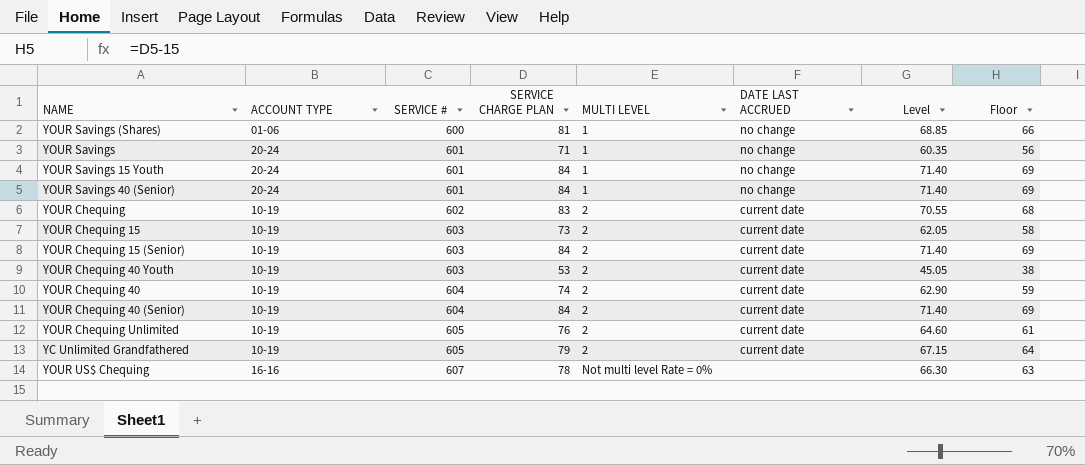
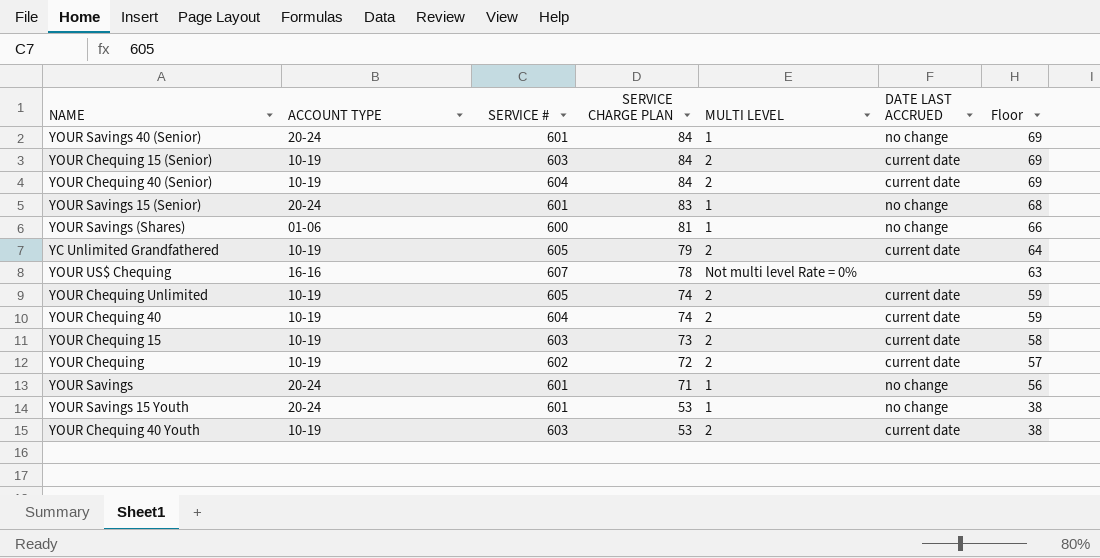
row order: SERVICE # ascending -> SERVICE CHARGE PLAN descending
column Level | formula: [SERVICE CHARGE PLAN] * 0.85 -> none
row YOUR Savings 15 (Senior): none -> 20-24 | 601 | 83 | 1 | no change | 68
YOUR Chequing Unlimited | SERVICE CHARGE PLAN: 76 -> 74
YOUR Chequing Unlimited | Floor: 61 -> 59
YOUR Chequing | SERVICE CHARGE PLAN: 83 -> 72
YOUR Chequing | Floor: 68 -> 57
YOUR Savings 15 Youth | SERVICE CHARGE PLAN: 84 -> 53
YOUR Savings 15 Youth | Floor: 69 -> 38

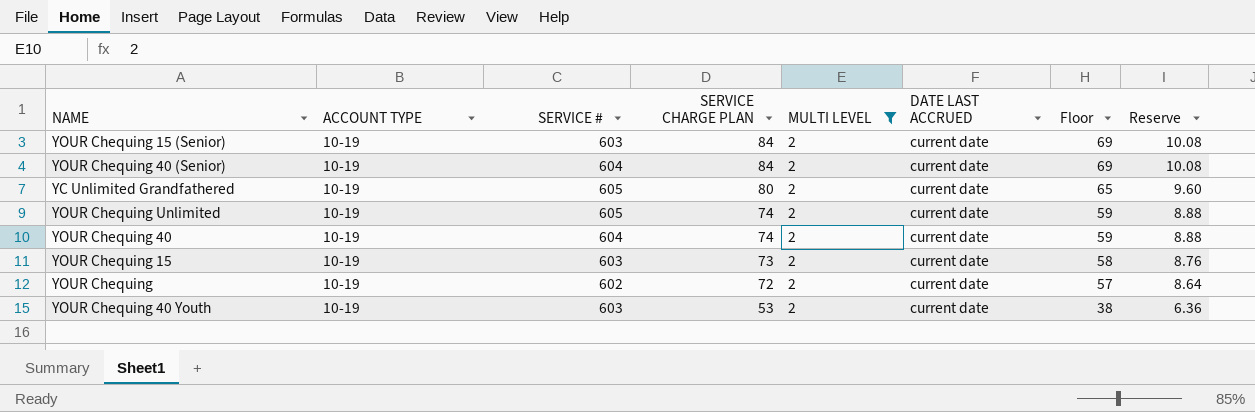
filter: none -> MULTI LEVEL = 2
column Reserve | formula: none -> [SERVICE CHARGE PLAN] * 0.12
YC Unlimited Grandfathered | SERVICE CHARGE PLAN: 79 -> 80
YC Unlimited Grandfathered | Floor: 64 -> 65

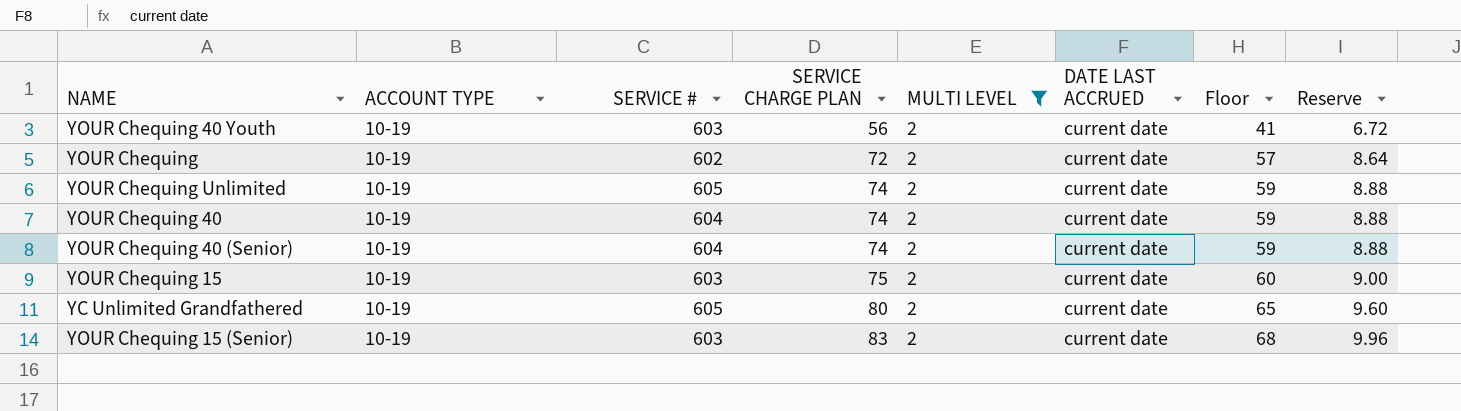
row order: SERVICE CHARGE PLAN descending -> SERVICE CHARGE PLAN ascending
YOUR Chequing 40 Youth | SERVICE CHARGE PLAN: 53 -> 56
YOUR Chequing 40 Youth | Floor: 38 -> 41
YOUR Chequing 40 Youth | Reserve: 6.36 -> 6.72
YOUR Chequing 40 (Senior) | SERVICE CHARGE PLAN: 84 -> 74
YOUR Chequing 40 (Senior) | Floor: 69 -> 59
YOUR Chequing 40 (Senior) | Reserve: 10.08 -> 8.88
YOUR Chequing 15 | SERVICE CHARGE PLAN: 73 -> 75
YOUR Chequing 15 | Floor: 58 -> 60
YOUR Chequing 15 | Reserve: 8.76 -> 9.00
YOUR Chequing 15 (Senior) | SERVICE CHARGE PLAN: 84 -> 83
YOUR Chequing 15 (Senior) | Floor: 69 -> 68
YOUR Chequing 15 (Senior) | Reserve: 10.08 -> 9.96

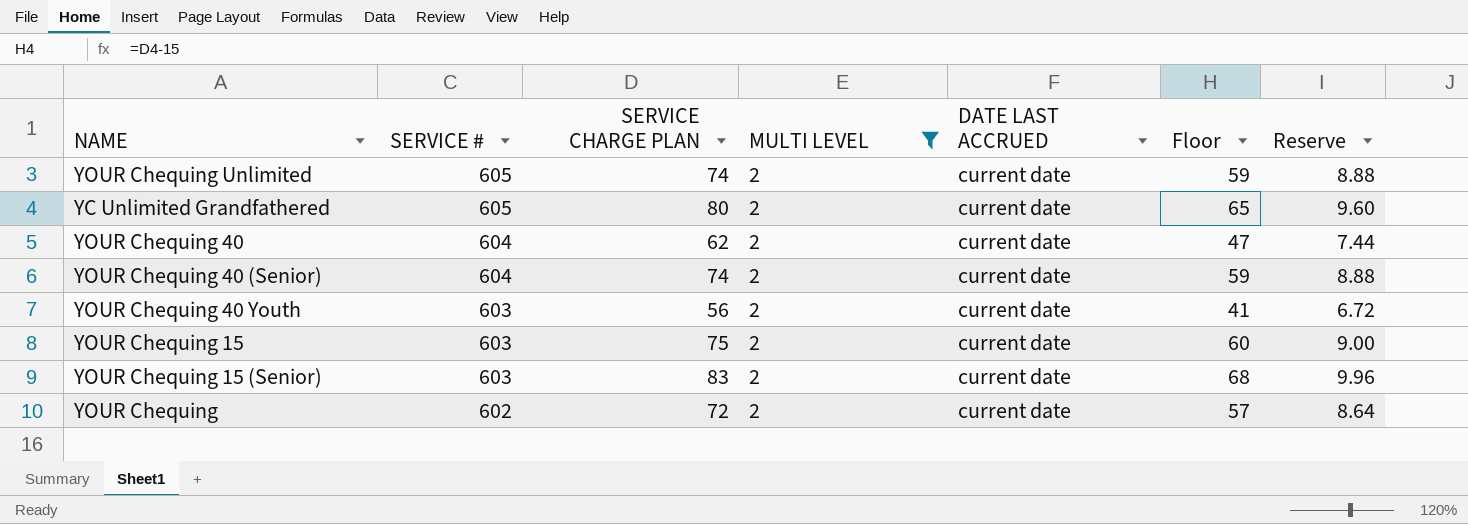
row order: SERVICE CHARGE PLAN ascending -> SERVICE # descending
column ACCOUNT TYPE | position: 2 -> none
YOUR Chequing 40 | SERVICE CHARGE PLAN: 74 -> 62
YOUR Chequing 40 | Floor: 59 -> 47
YOUR Chequing 40 | Reserve: 8.88 -> 7.44

